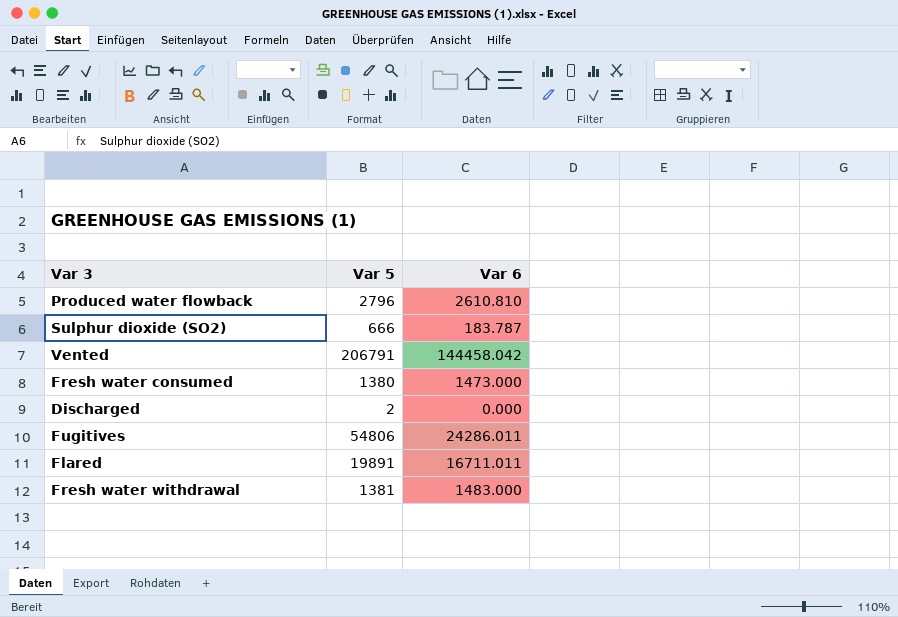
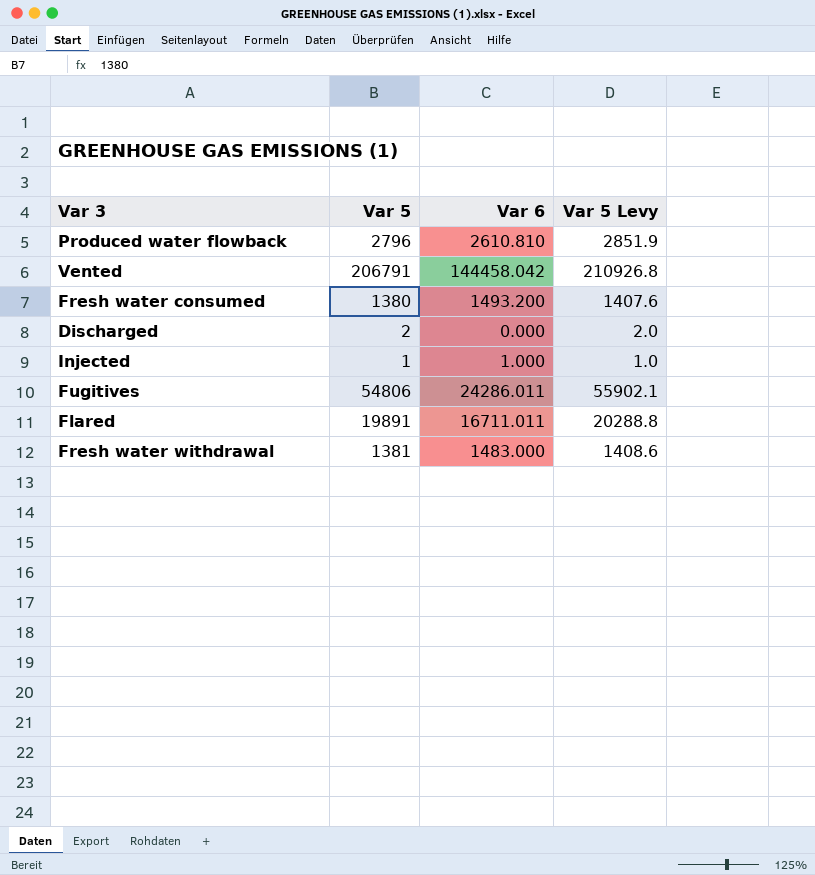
column Var 5 Levy | formula: none -> [Var 5] * 1.02
row Sulphur dioxide (SO2): 666 | 183.787 -> none
Fresh water consumed | Var 6: 1473.000 -> 1493.200
row Injected: none -> 1 | 1.000 | 1.0

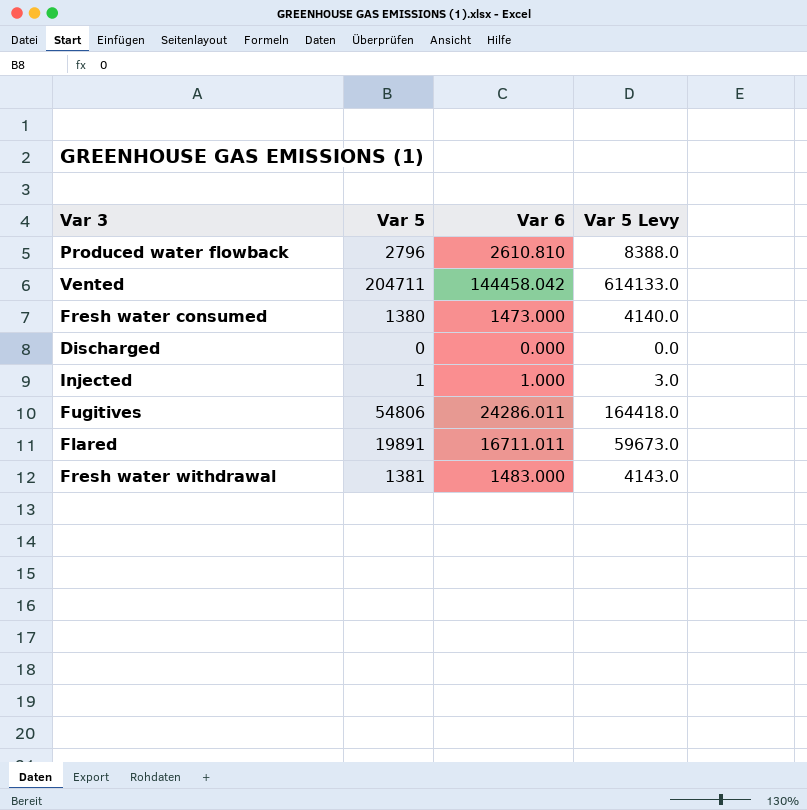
column Var 5 Levy | formula: [Var 5] * 1.02 -> [Var 5] * 3
Vented | Var 5: 206791 -> 204711
Fresh water consumed | Var 6: 1493.200 -> 1473.000
Discharged | Var 5: 2 -> 0

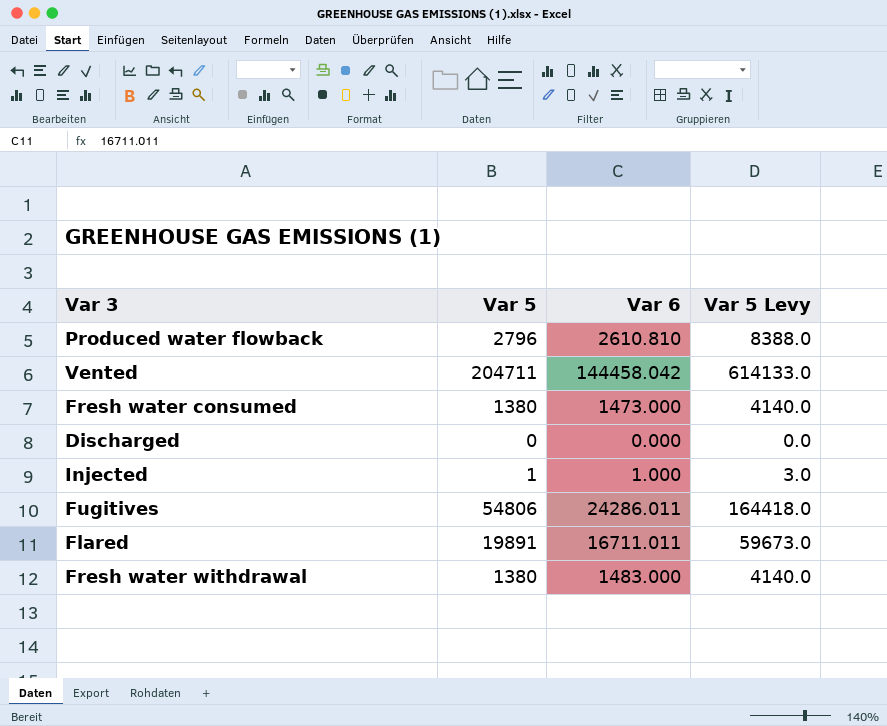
Fresh water withdrawal | Var 5: 1381 -> 1380
Fresh water withdrawal | Var 5 Levy: 4143.0 -> 4140.0

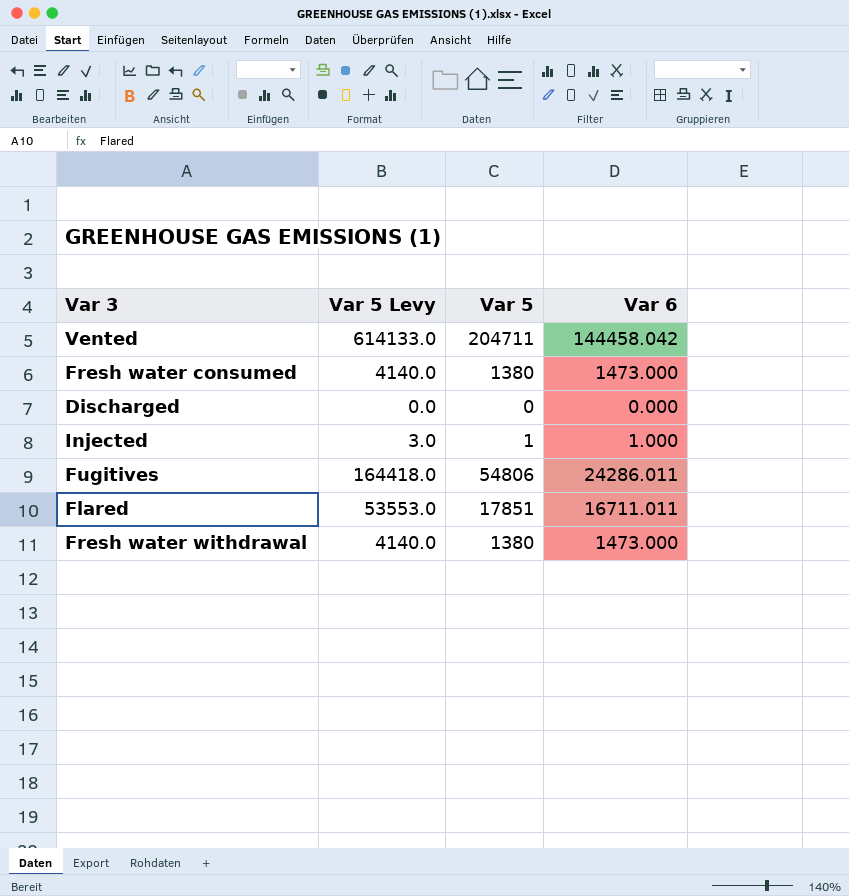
column Var 5 Levy | position: 4 -> 2
row Produced water flowback: 2796 | 2610.810 | 8388.0 -> none
Flared | Var 5 Levy: 59673.0 -> 53553.0
Flared | Var 5: 19891 -> 17851
Fresh water withdrawal | Var 6: 1483.000 -> 1473.000

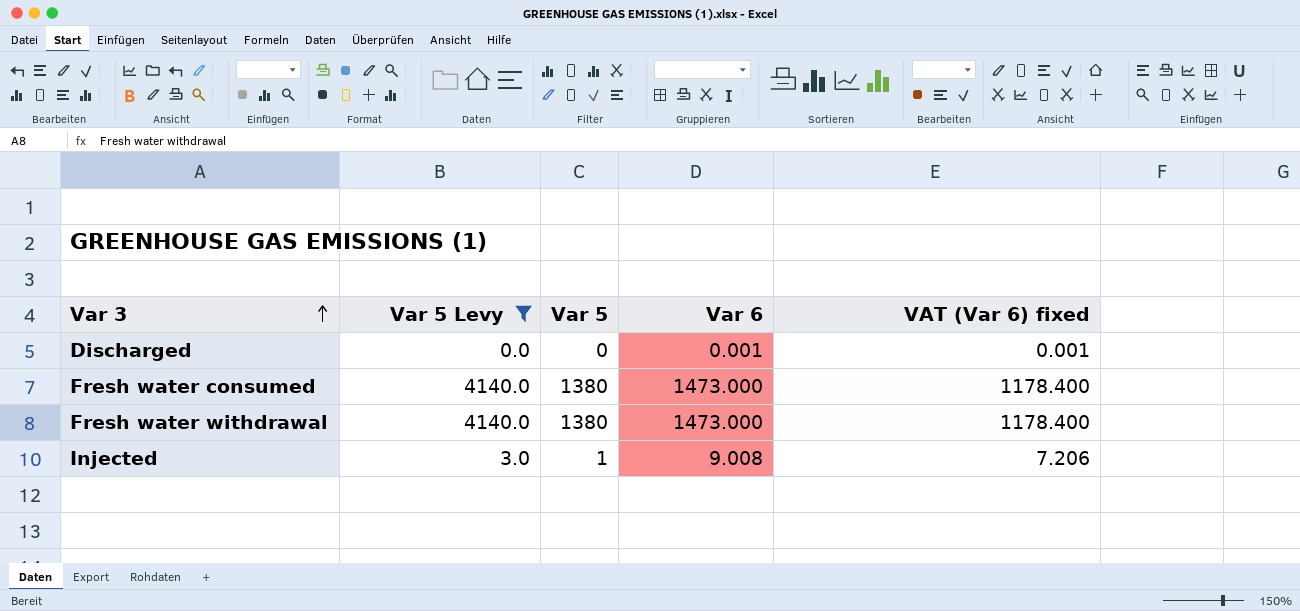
filter: none -> Var 5 Levy <= 4140.0
row order: none -> Var 3 ascending
column VAT (Var 6) fixed | formula: none -> [Var 6] * 0.8
Discharged | Var 6: 0.000 -> 0.001
Injected | Var 6: 1.000 -> 9.008

